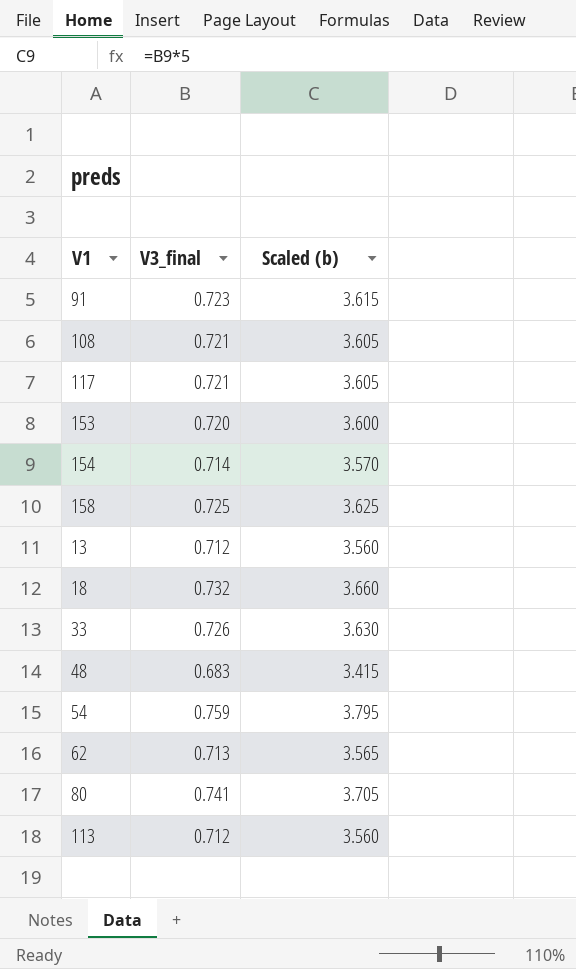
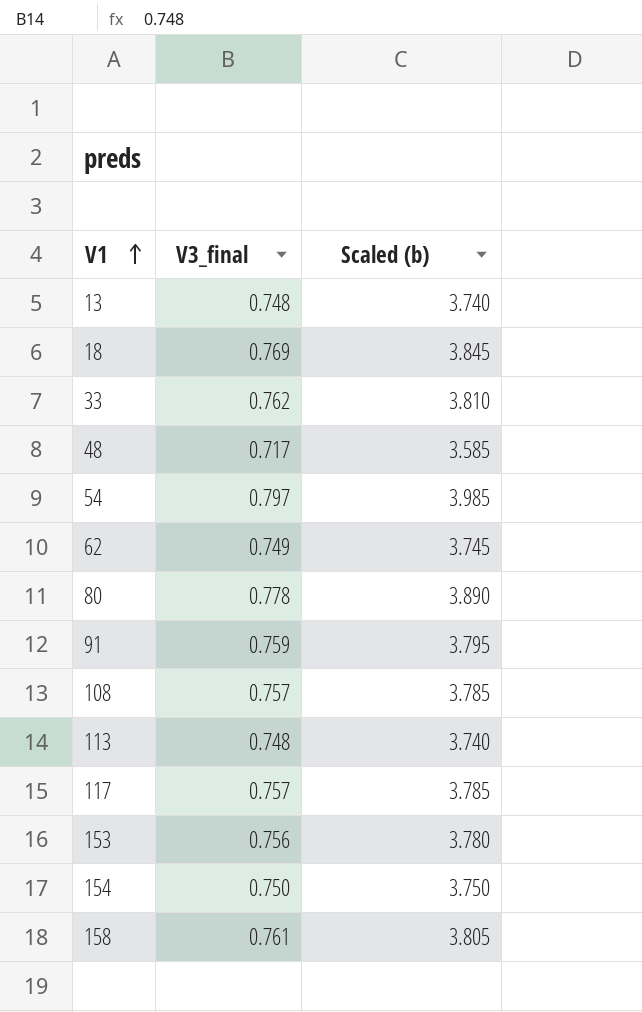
row order: none -> V1 ascending
13 | V3_final: 0.712 -> 0.748
13 | Scaled (b): 3.560 -> 3.740
18 | V3_final: 0.732 -> 0.769
18 | Scaled (b): 3.660 -> 3.845
33 | V3_final: 0.726 -> 0.762
33 | Scaled (b): 3.630 -> 3.810
48 | V3_final: 0.683 -> 0.717
48 | Scaled (b): 3.415 -> 3.585
54 | V3_final: 0.759 -> 0.797
54 | Scaled (b): 3.795 -> 3.985
62 | V3_final: 0.713 -> 0.749
62 | Scaled (b): 3.565 -> 3.745
80 | V3_final: 0.741 -> 0.778
80 | Scaled (b): 3.705 -> 3.890
91 | V3_final: 0.723 -> 0.759
91 | Scaled (b): 3.615 -> 3.795
108 | V3_final: 0.721 -> 0.757
108 | Scaled (b): 3.605 -> 3.785
113 | V3_final: 0.712 -> 0.748
113 | Scaled (b): 3.560 -> 3.740
117 | V3_final: 0.721 -> 0.757
117 | Scaled (b): 3.605 -> 3.785
153 | V3_final: 0.720 -> 0.756
153 | Scaled (b): 3.600 -> 3.780
154 | V3_final: 0.714 -> 0.750
154 | Scaled (b): 3.570 -> 3.750
158 | V3_final: 0.725 -> 0.761
158 | Scaled (b): 3.625 -> 3.805

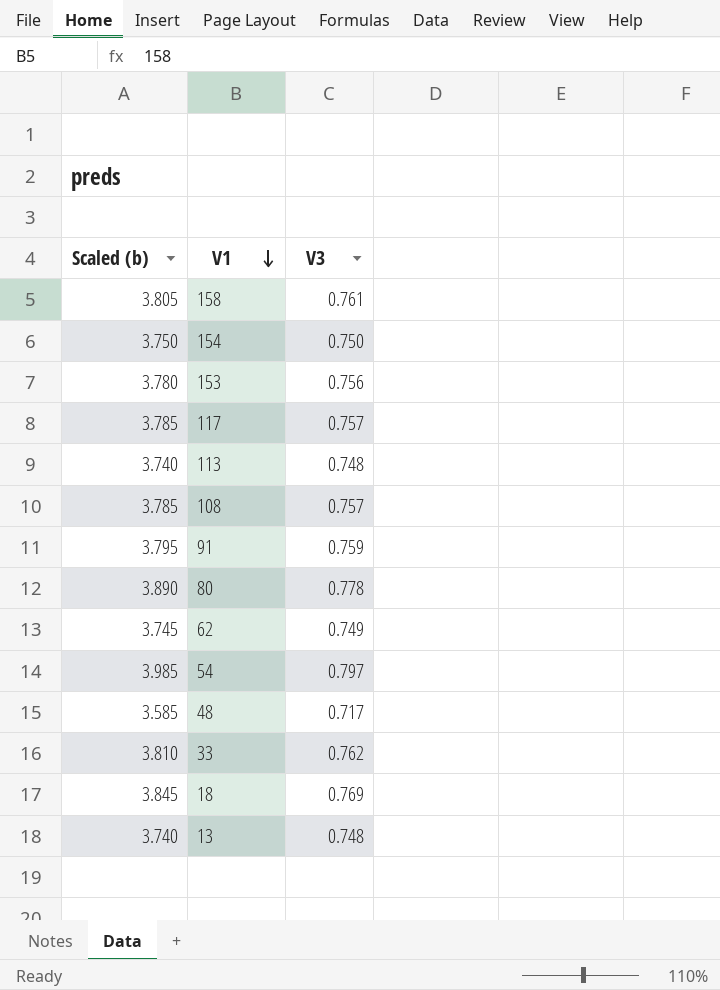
row order: V1 ascending -> V1 descending
column Scaled (b) | position: 3 -> 1
column name: V3_final -> V3

